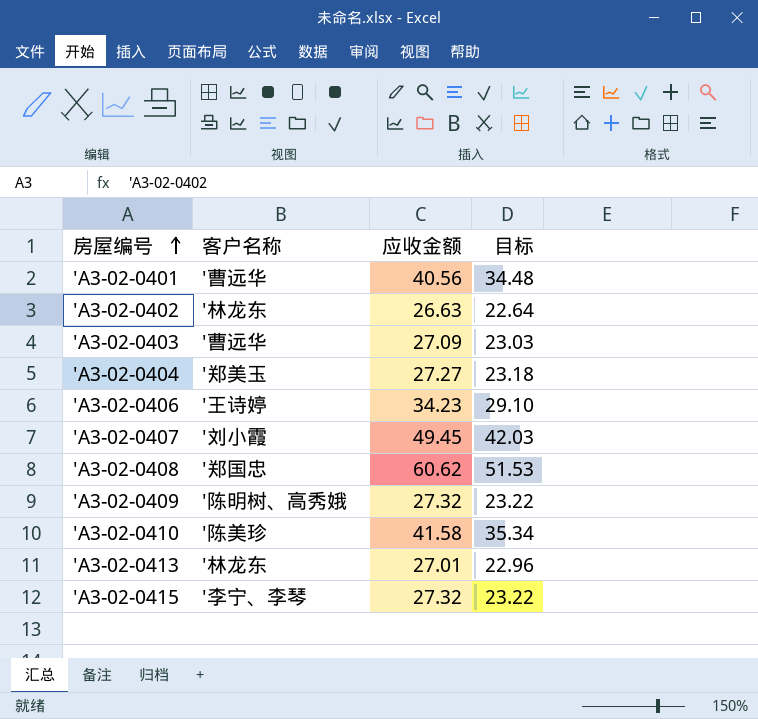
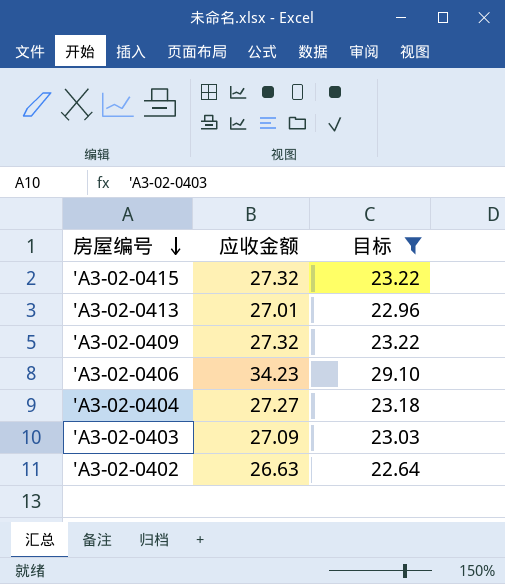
filter: none -> 目标 <= 29.10
row order: 房屋编号 ascending -> 房屋编号 descending
column 客户名称 | position: 2 -> none

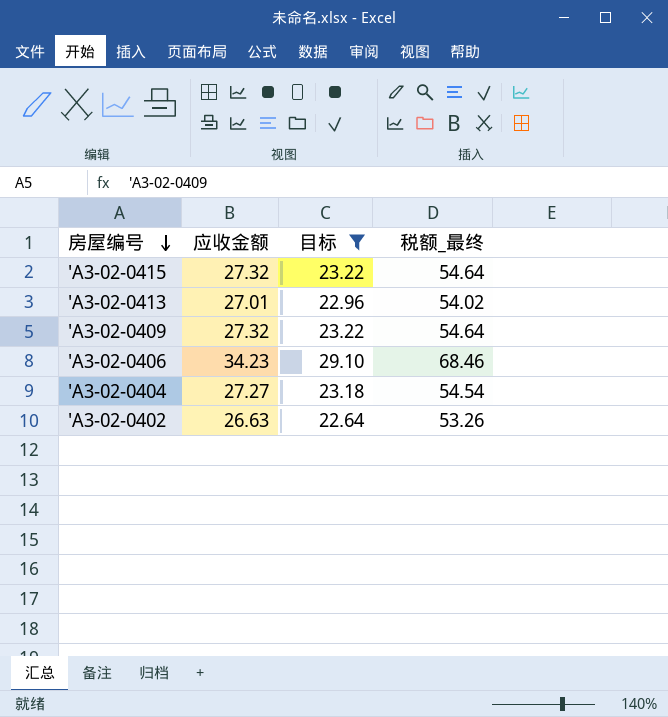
column 税额_最终 | formula: none -> [应收金额] * 2
row 'A3-02-0403: 27.09 | 23.03 -> none

